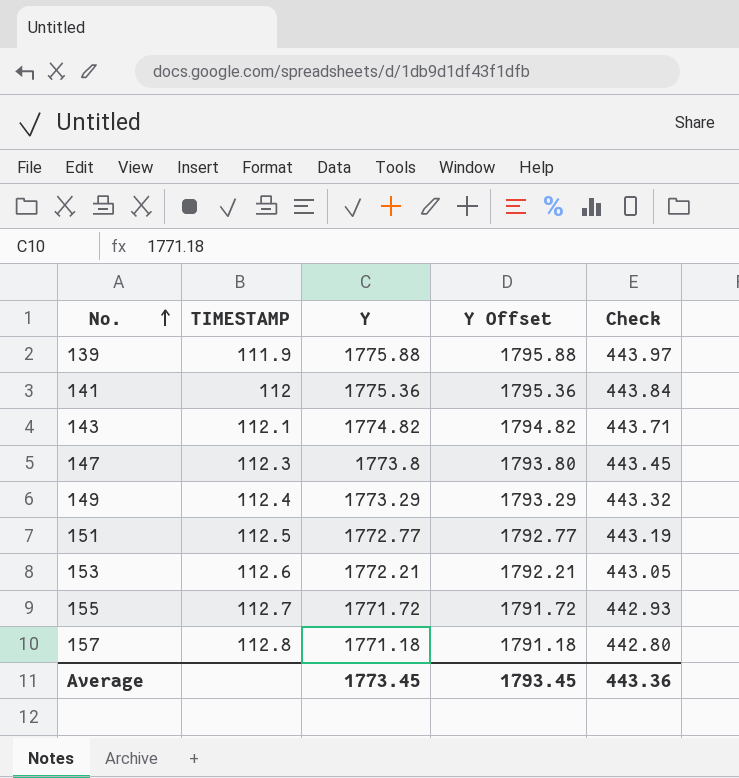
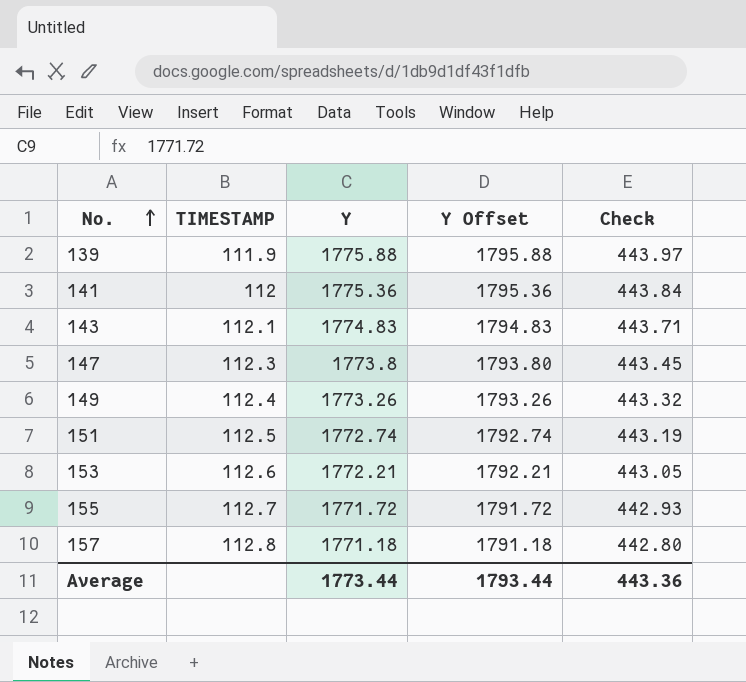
143 | Y: 1774.82 -> 1774.83
143 | Y Offset: 1794.82 -> 1794.83
149 | Y: 1773.29 -> 1773.26
149 | Y Offset: 1793.29 -> 1793.26
151 | Y: 1772.77 -> 1772.74
151 | Y Offset: 1792.77 -> 1792.74
Average | Y: 1773.45 -> 1773.44
Average | Y Offset: 1793.45 -> 1793.44

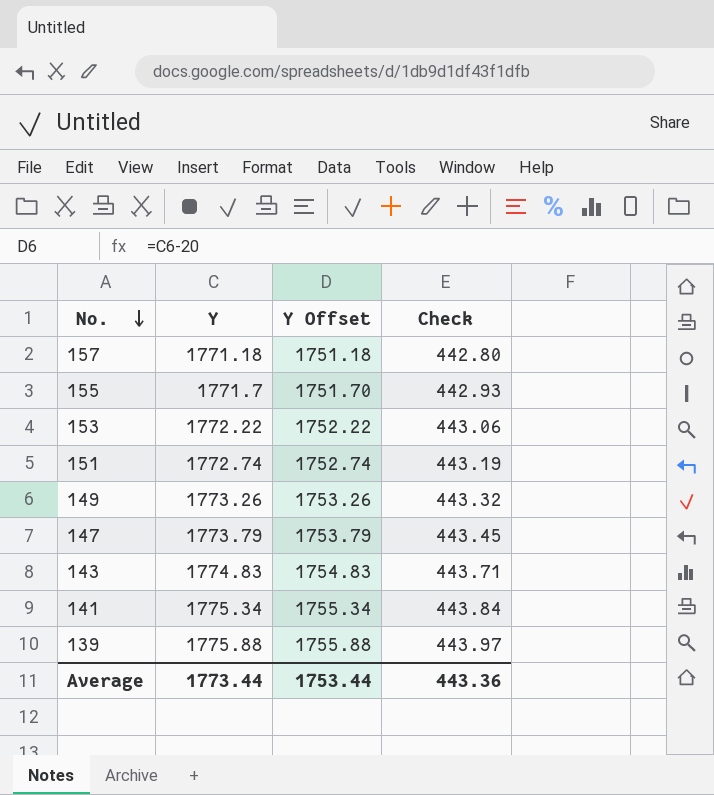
row order: No. ascending -> No. descending
column TIMESTAMP | position: 2 -> none
column Y Offset | formula: [Y] + 20 -> [Y] - 20
155 | Y: 1771.72 -> 1771.7
153 | Y: 1772.21 -> 1772.22
153 | Check: 443.05 -> 443.06
147 | Y: 1773.8 -> 1773.79
141 | Y: 1775.36 -> 1775.34
Average | Y Offset: 1793.44 -> 1753.44

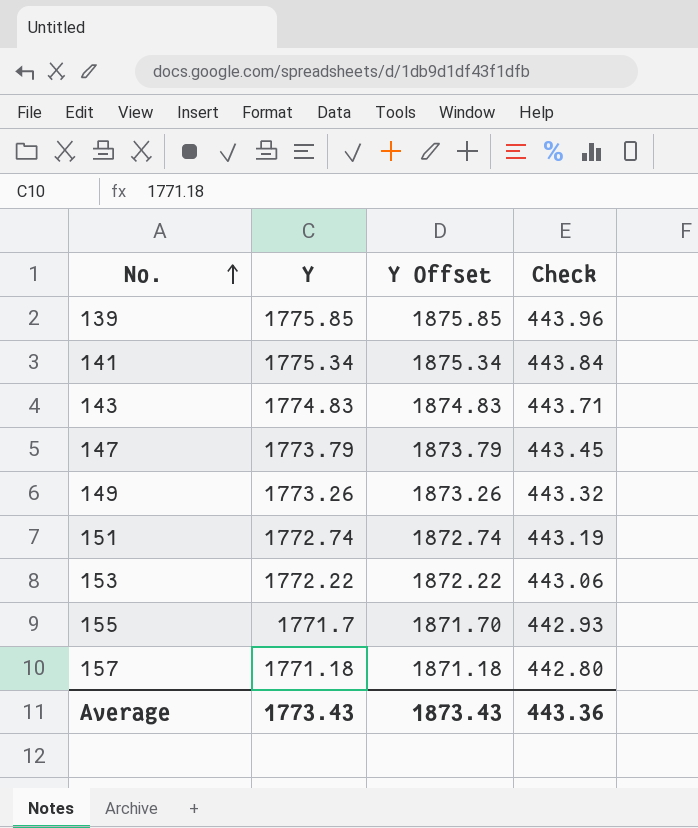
row order: No. descending -> No. ascending
column Y Offset | formula: [Y] - 20 -> [Y] + 100
139 | Y: 1775.88 -> 1775.85
139 | Check: 443.97 -> 443.96
Average | Y: 1773.44 -> 1773.43
Average | Y Offset: 1753.44 -> 1873.43

